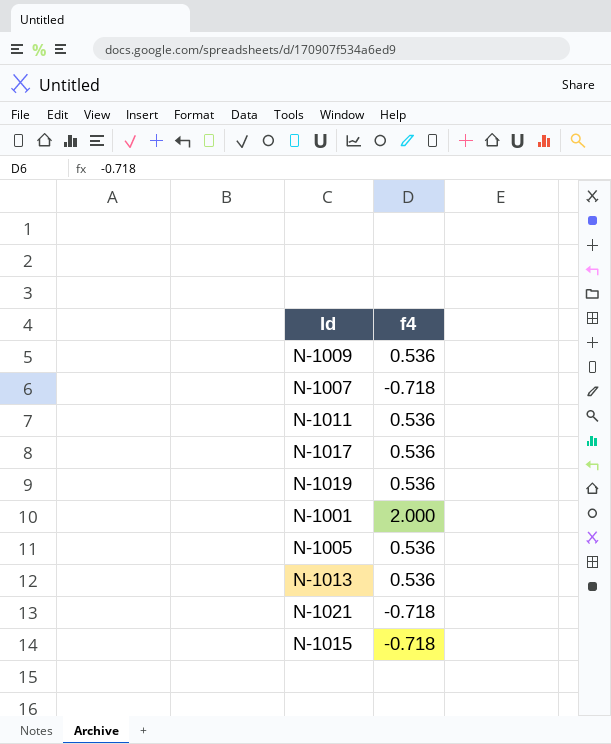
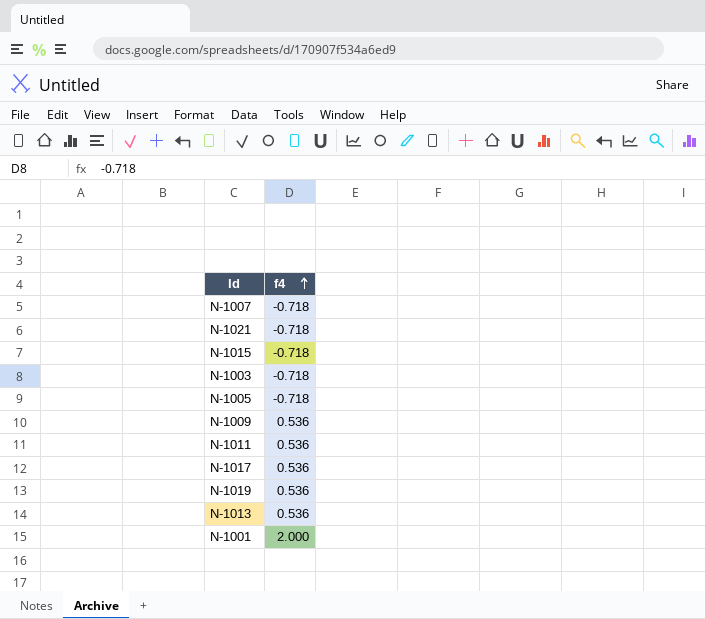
row order: none -> f4 ascending
row N-1003: none -> -0.718
N-1005 | f4: 0.536 -> -0.718

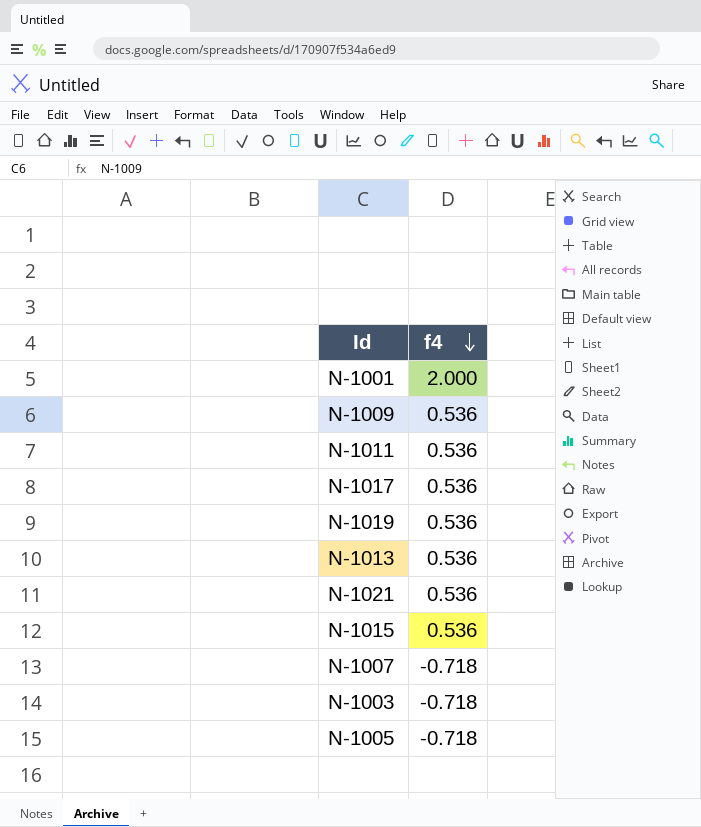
row order: f4 ascending -> f4 descending
N-1021 | f4: -0.718 -> 0.536
N-1015 | f4: -0.718 -> 0.536

